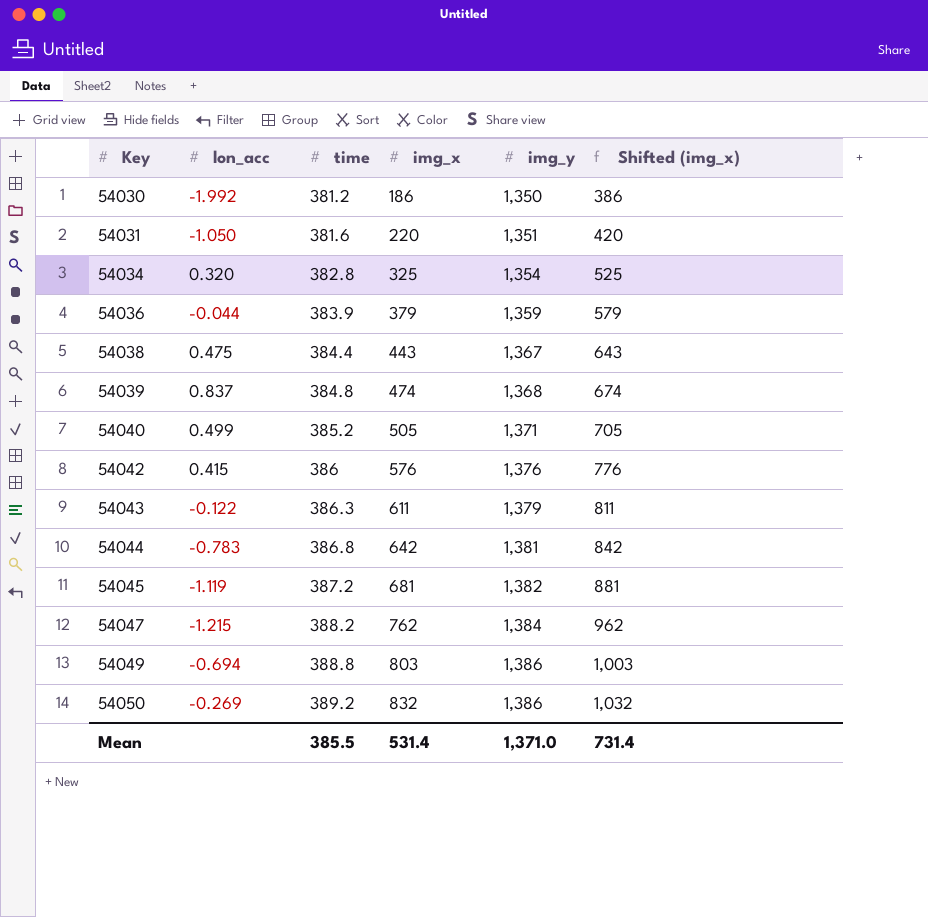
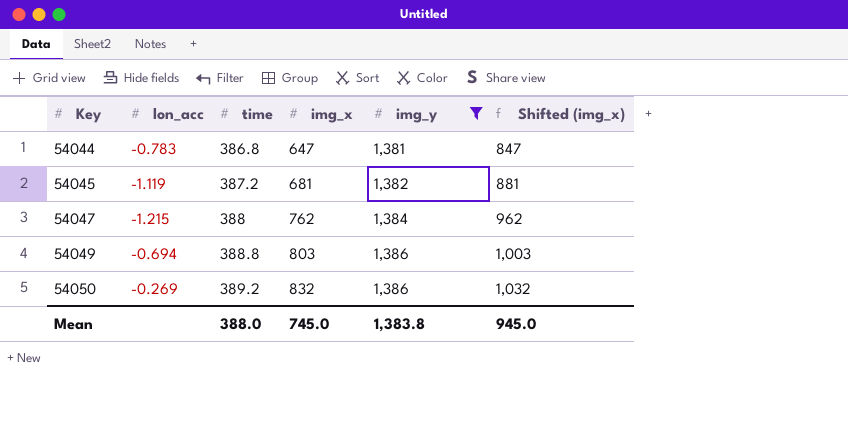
filter: none -> img_y >= 1,381
54044 | img_x: 642 -> 647
54044 | Shifted (img_x): 842 -> 847
54047 | time: 388.2 -> 388
Mean | time: 385.5 -> 388.0
Mean | img_x: 531.4 -> 745.0
Mean | img_y: 1,371.0 -> 1,383.8
Mean | Shifted (img_x): 731.4 -> 945.0

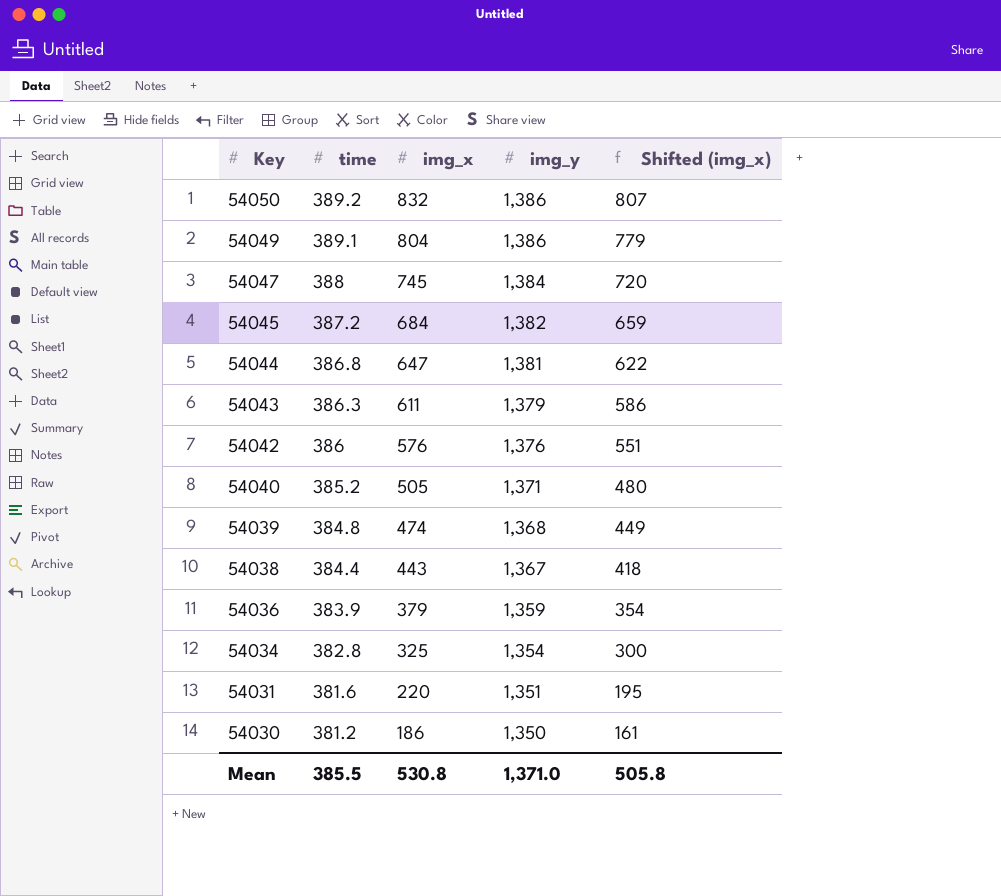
filter: img_y >= 1,381 -> none
row order: Key ascending -> Key descending
column lon_acc | position: 2 -> none
column Shifted (img_x) | formula: [img_x] + 200 -> [img_x] - 25
54049 | time: 388.8 -> 389.1
54049 | img_x: 803 -> 804
54047 | img_x: 762 -> 745
54045 | img_x: 681 -> 684
Mean | time: 388.0 -> 385.5
Mean | img_x: 745.0 -> 530.8
Mean | img_y: 1,383.8 -> 1,371.0
Mean | Shifted (img_x): 945.0 -> 505.8

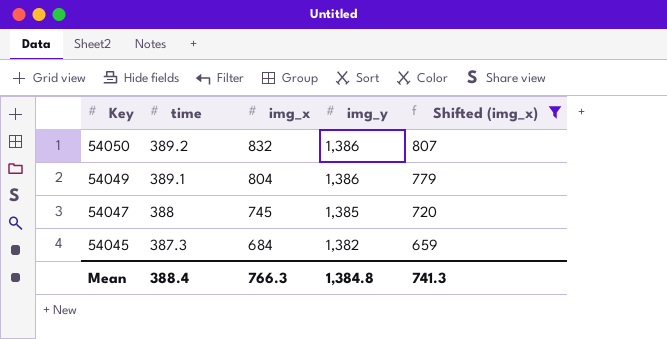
filter: none -> Shifted (img_x) >= 659
54047 | img_y: 1,384 -> 1,385
54045 | time: 387.2 -> 387.3
Mean | time: 385.5 -> 388.4
Mean | img_x: 530.8 -> 766.3
Mean | img_y: 1,371.0 -> 1,384.8
Mean | Shifted (img_x): 505.8 -> 741.3

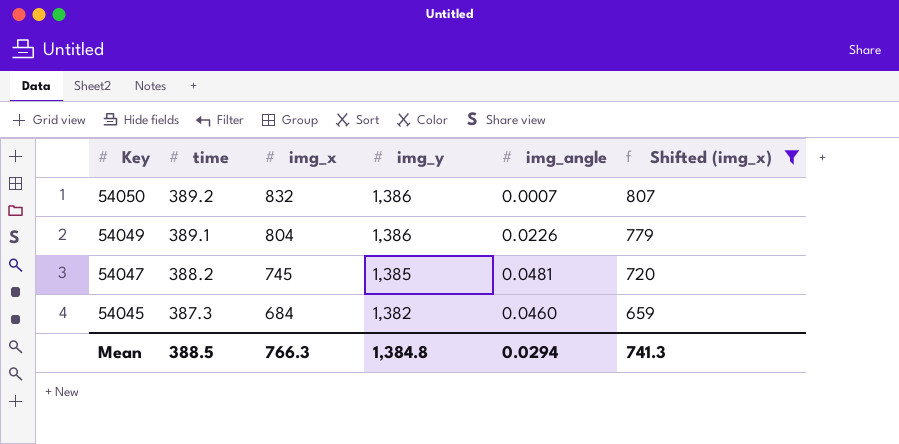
column img_angle | position: none -> 5
54047 | time: 388 -> 388.2
Mean | time: 388.4 -> 388.5

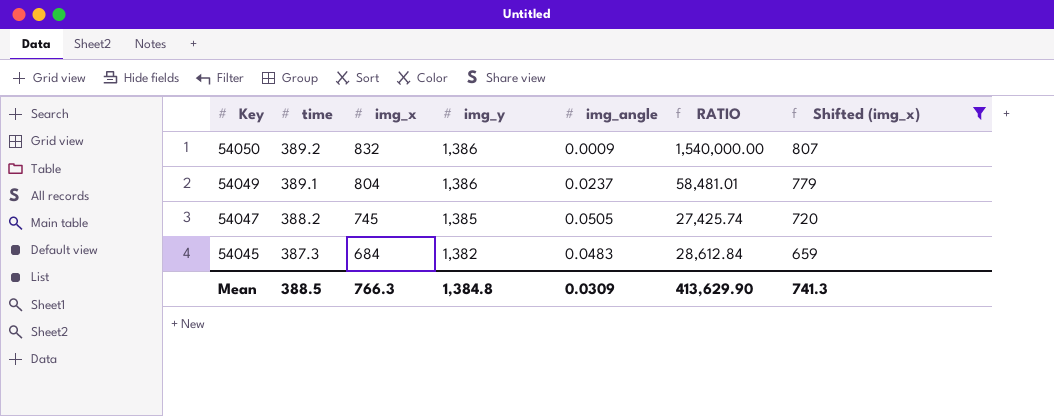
column RATIO | formula: none -> [img_y] / [img_angle]
54050 | img_angle: 0.0007 -> 0.0009
54049 | img_angle: 0.0226 -> 0.0237
54047 | img_angle: 0.0481 -> 0.0505
54045 | img_angle: 0.0460 -> 0.0483
Mean | img_angle: 0.0294 -> 0.0309

